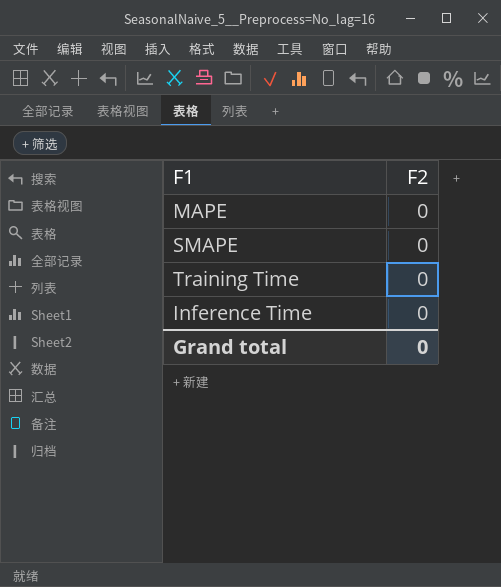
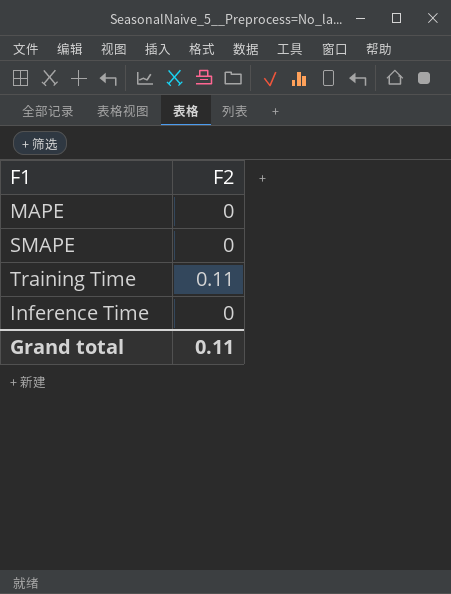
Training Time | F2: 0 -> 0.11
Grand total | F2: 0 -> 0.11

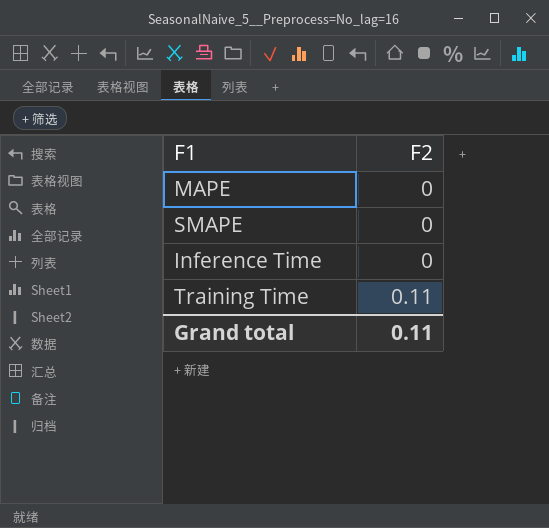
row order: none -> F2 ascending

